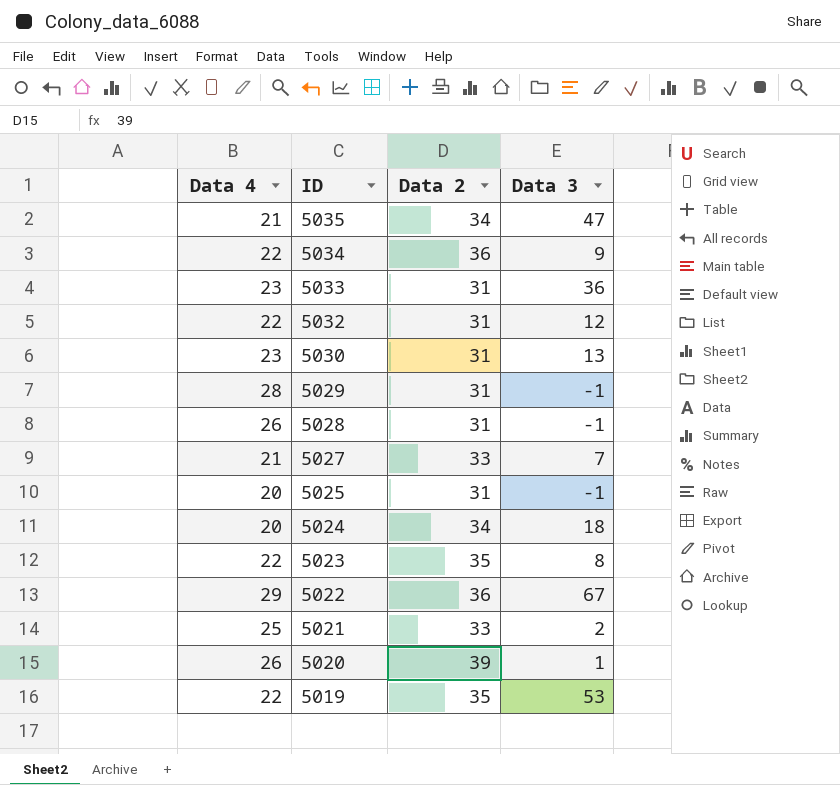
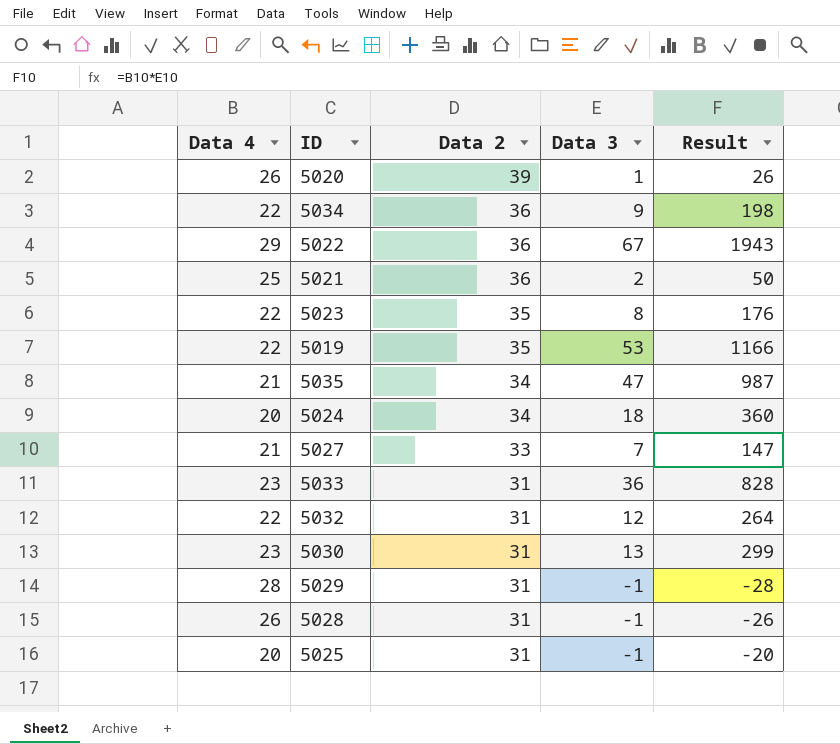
row order: ID descending -> Data 2 descending
column Result | formula: none -> [Data 4] * [Data 3]
5021 | Data 2: 33 -> 36

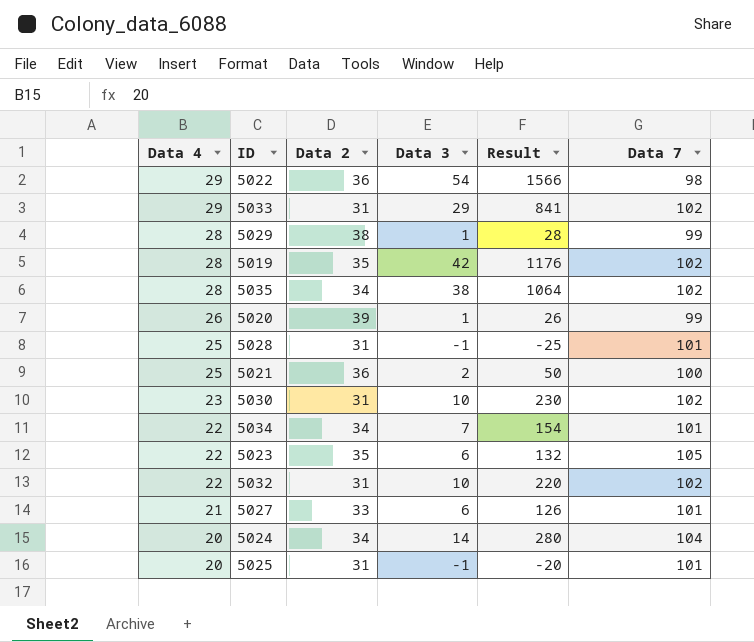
row order: Data 2 descending -> Data 4 descending
column Data 7 | position: none -> 6
5022 | Data 3: 67 -> 54
5022 | Result: 1943 -> 1566
5033 | Data 4: 23 -> 29
5033 | Data 3: 36 -> 29
5033 | Result: 828 -> 841
5029 | Data 2: 31 -> 38
5029 | Data 3: -1 -> 1
5029 | Result: -28 -> 28
5019 | Data 4: 22 -> 28
5019 | Data 3: 53 -> 42
5019 | Result: 1166 -> 1176
5035 | Data 4: 21 -> 28
5035 | Data 3: 47 -> 38
5035 | Result: 987 -> 1064
5028 | Data 4: 26 -> 25
5028 | Result: -26 -> -25
5030 | Data 3: 13 -> 10
5030 | Result: 299 -> 230
5034 | Data 2: 36 -> 34
5034 | Data 3: 9 -> 7
5034 | Result: 198 -> 154
5023 | Data 3: 8 -> 6
5023 | Result: 176 -> 132
5032 | Data 3: 12 -> 10
5032 | Result: 264 -> 220
5027 | Data 3: 7 -> 6
5027 | Result: 147 -> 126
5024 | Data 3: 18 -> 14
5024 | Result: 360 -> 280

